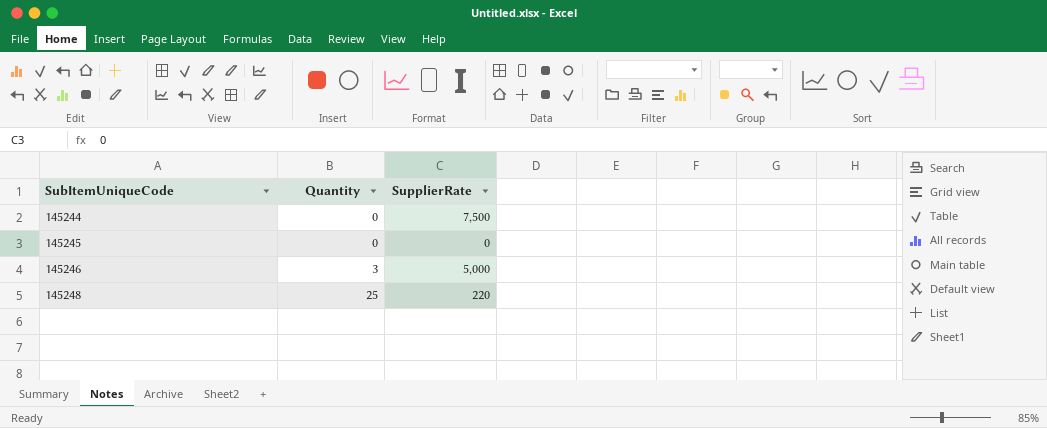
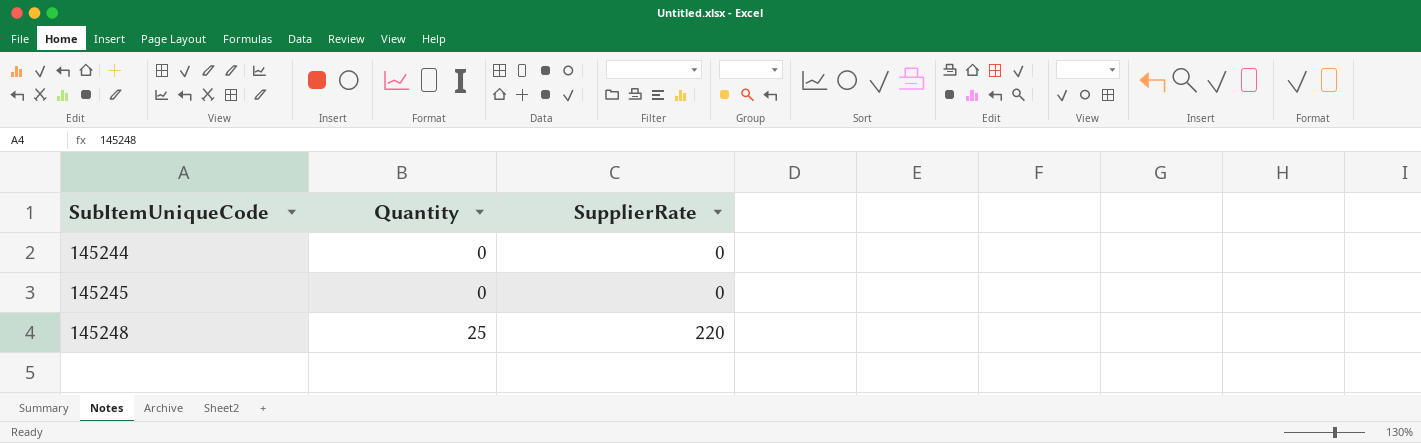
row 145246: 3 | 5,000 -> none
145244 | SupplierRate: 7,500 -> 0

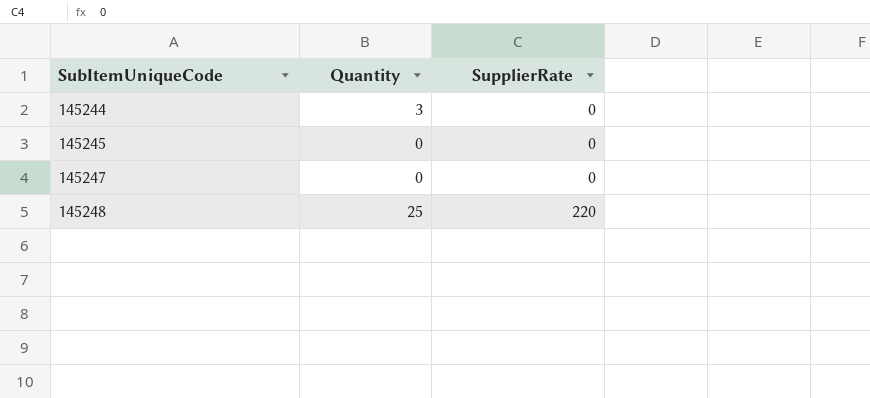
145244 | Quantity: 0 -> 3
row 145247: none -> 0 | 0

